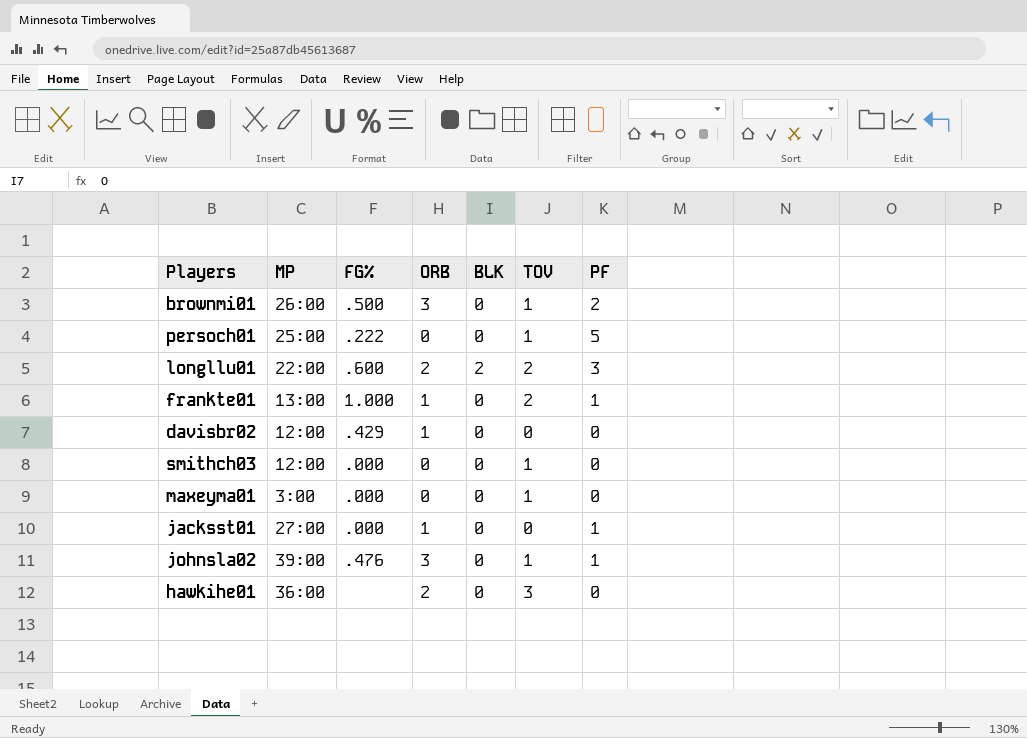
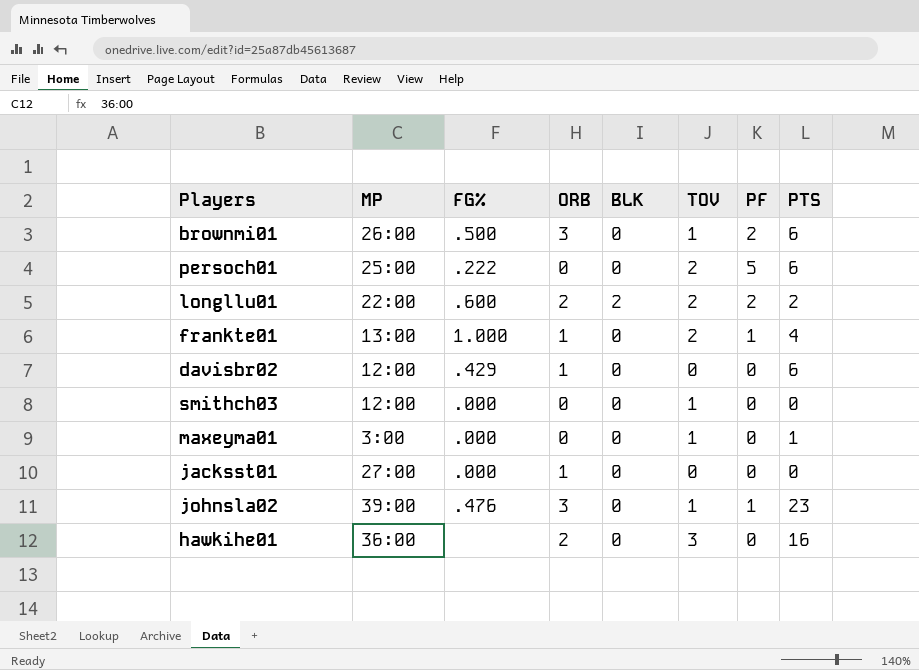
column PTS | position: none -> 8
persoch01 | TOV: 1 -> 2
longllu01 | PF: 3 -> 2
jacksst01 | PF: 1 -> 0

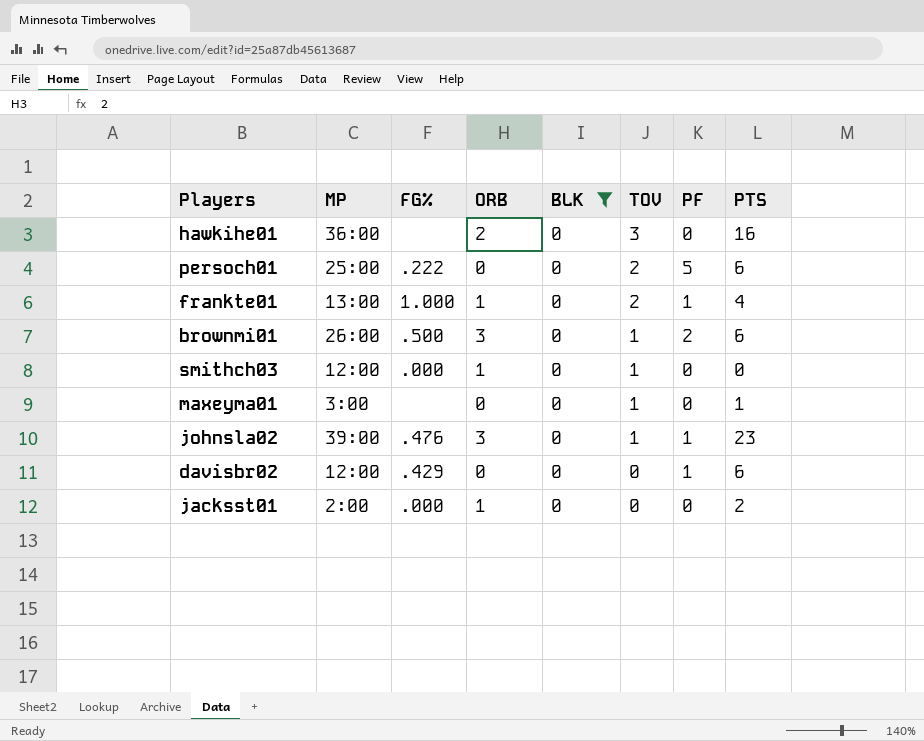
filter: none -> BLK = 0
row order: none -> TOV descending
smithch03 | ORB: 0 -> 1
maxeyma01 | FG%: .000 -> none
davisbr02 | ORB: 1 -> 0
davisbr02 | PF: 0 -> 1
jacksst01 | MP: 27:00 -> 2:00
jacksst01 | PTS: 0 -> 2

